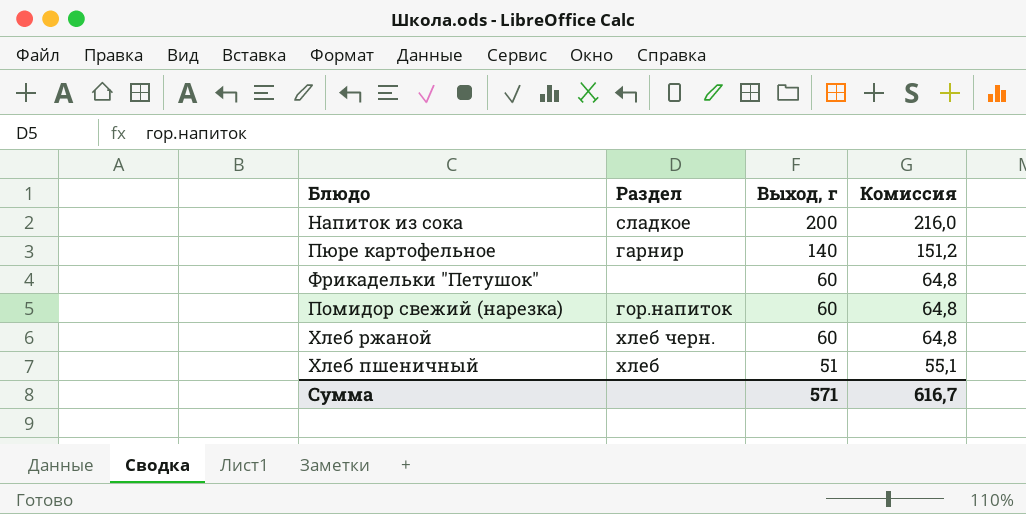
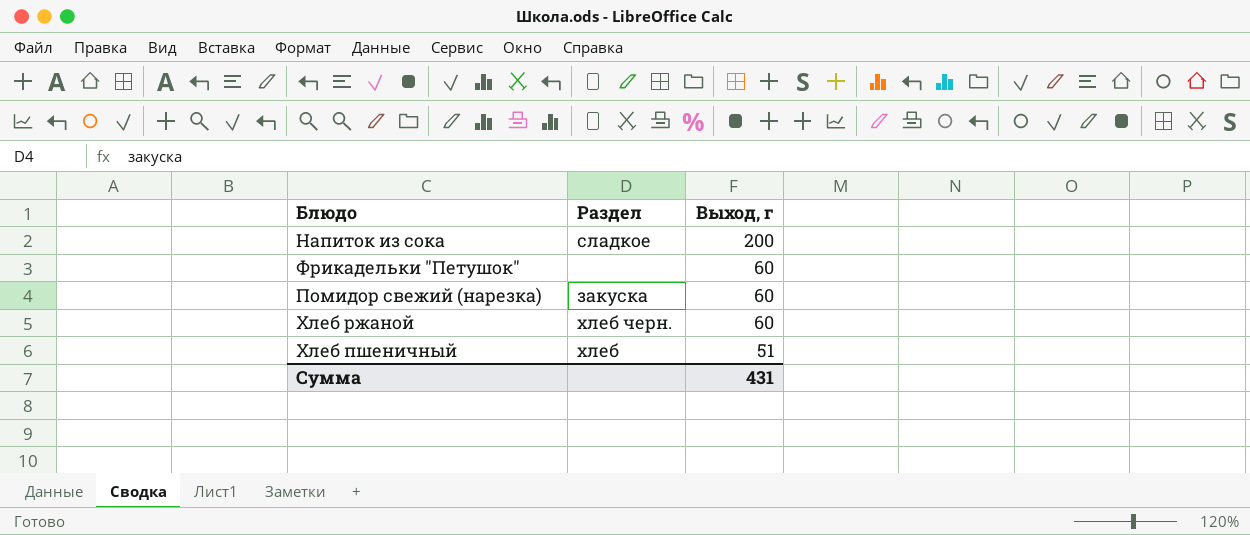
column Комиссия | formula: [Выход, г] * 1,08 -> none
row Пюре картофельное: гарнир | 140 | 151,2 -> none
Помидор свежий (нарезка) | Раздел: гор.напиток -> закуска
Сумма | Выход, г: 571 -> 431

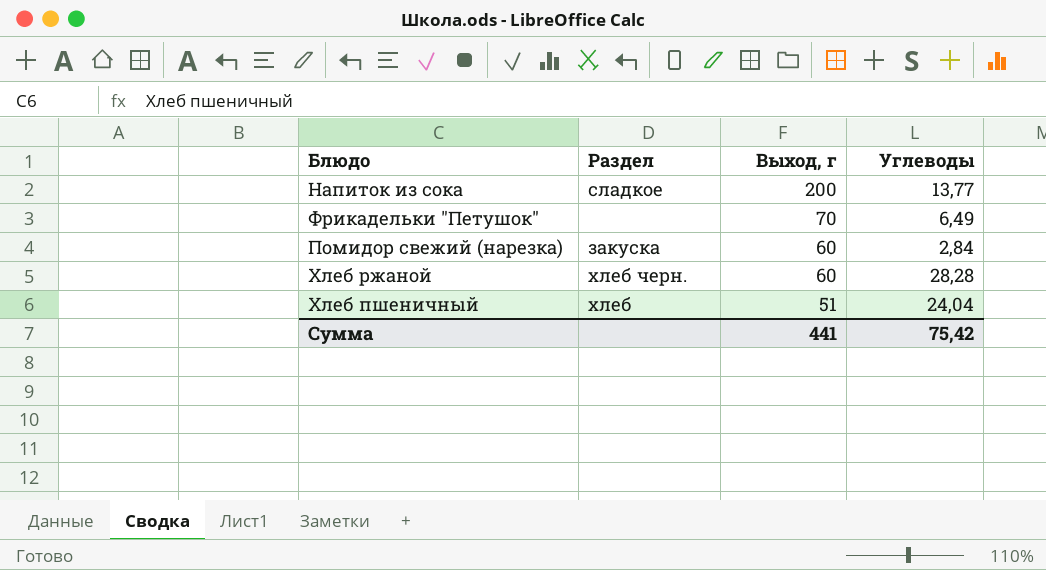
column Углеводы | position: none -> 4
Фрикадельки "Петушок" | Выход, г: 60 -> 70
Сумма | Выход, г: 431 -> 441

